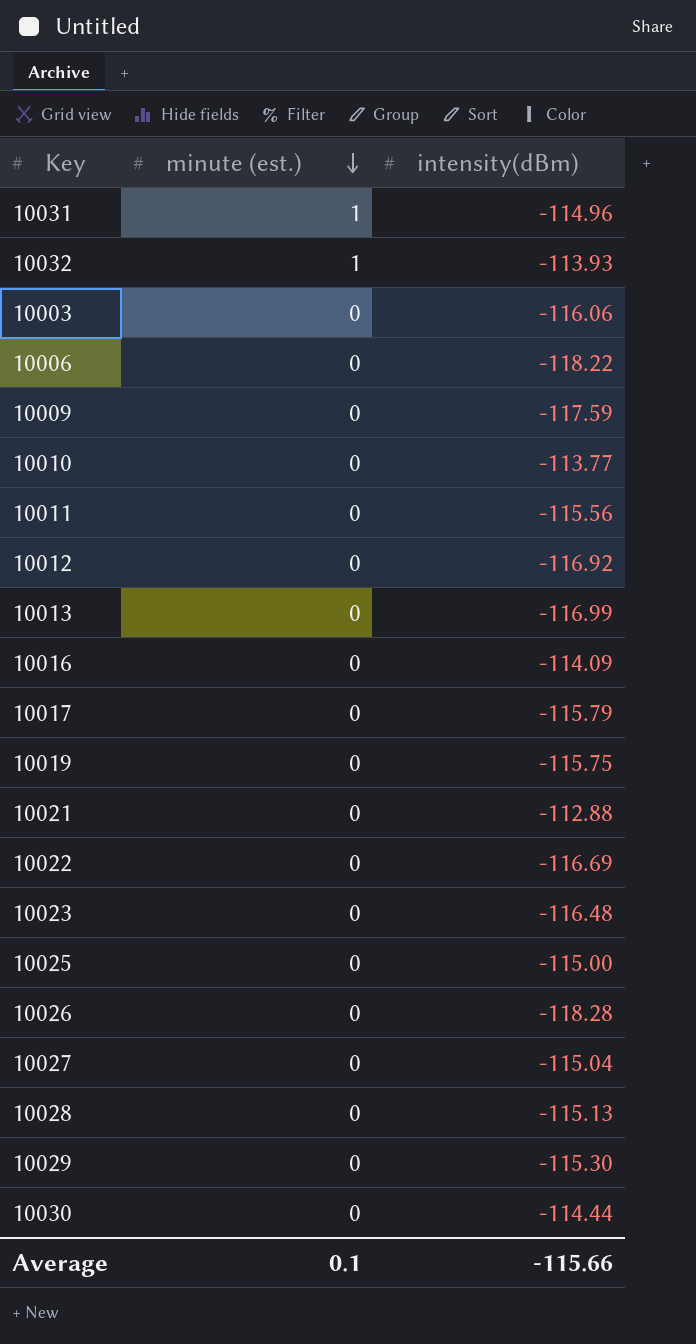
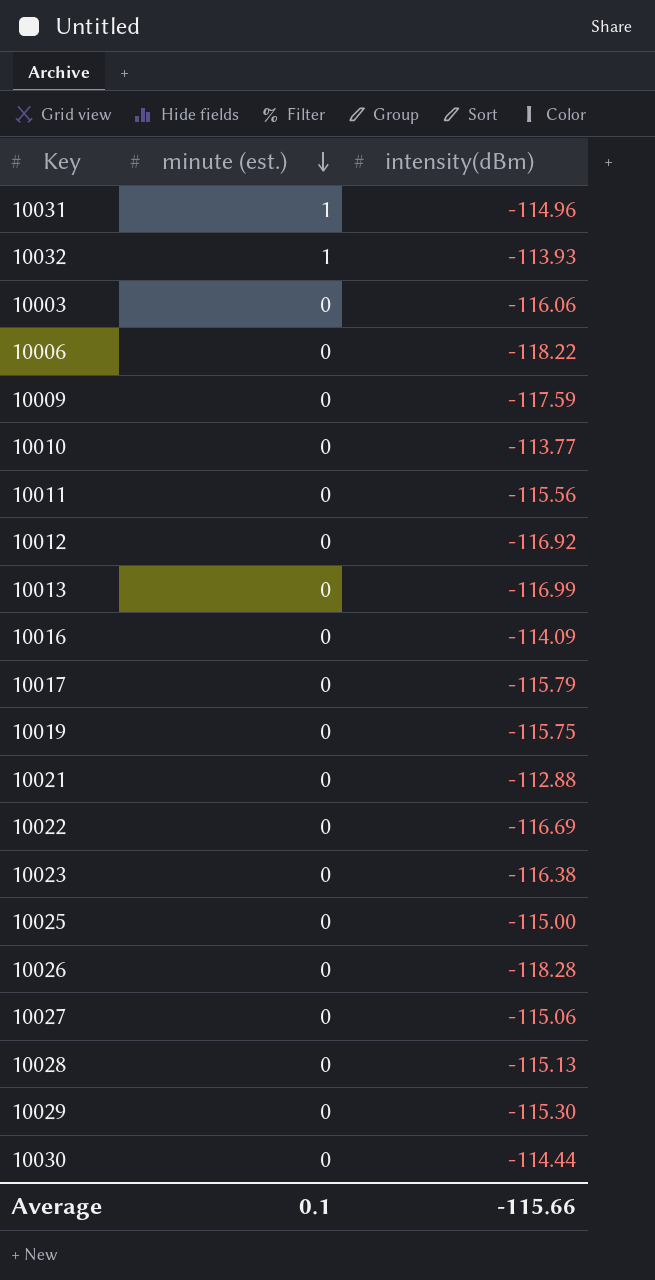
10023 | intensity(dBm): -116.48 -> -116.38
10027 | intensity(dBm): -115.04 -> -115.06

